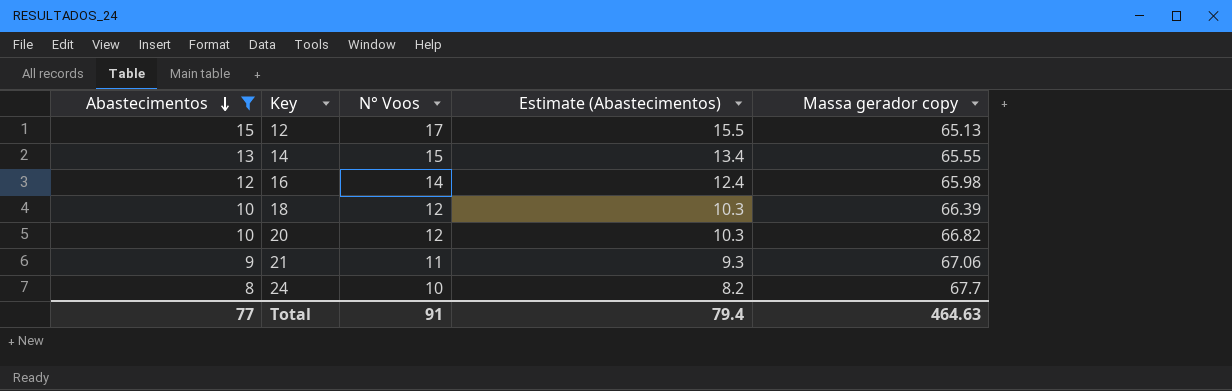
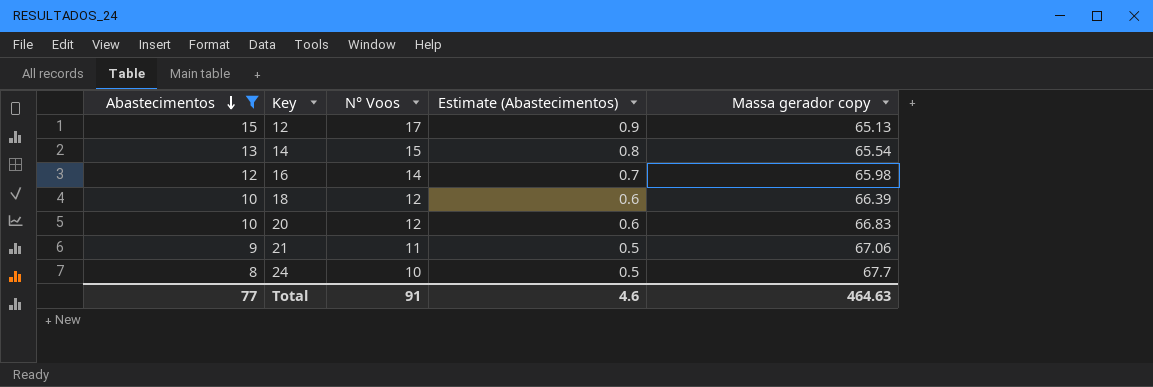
column Estimate (Abastecimentos) | formula: [Abastecimentos] * 1.03 -> [Abastecimentos] * 0.06
14 | Massa gerador copy: 65.55 -> 65.54
20 | Massa gerador copy: 66.82 -> 66.83
Total | Estimate (Abastecimentos): 79.4 -> 4.6

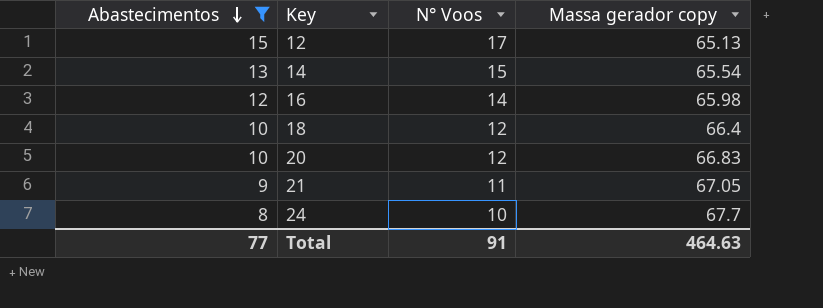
column Estimate (Abastecimentos) | formula: [Abastecimentos] * 0.06 -> none
18 | Massa gerador copy: 66.39 -> 66.4
21 | Massa gerador copy: 67.06 -> 67.05

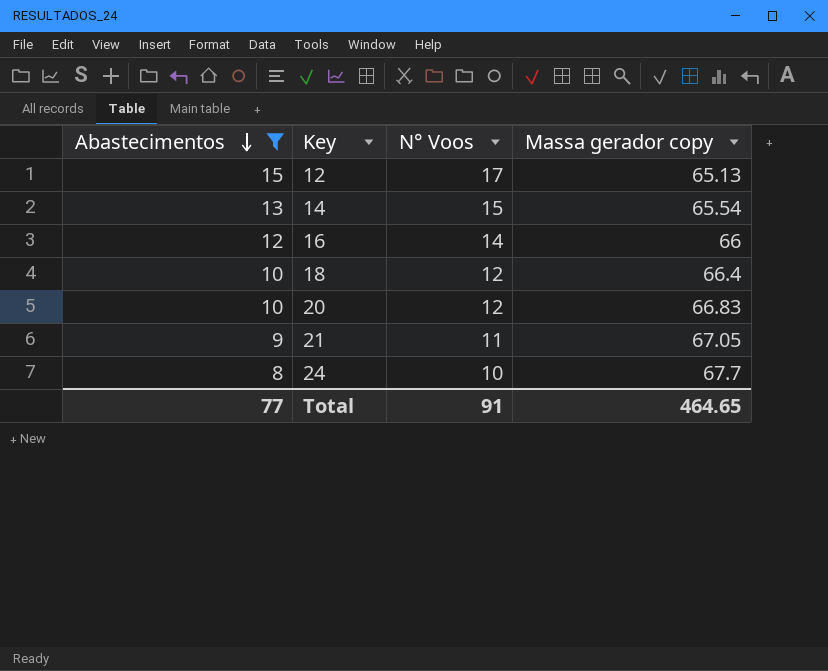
16 | Massa gerador copy: 65.98 -> 66
Total | Massa gerador copy: 464.63 -> 464.65

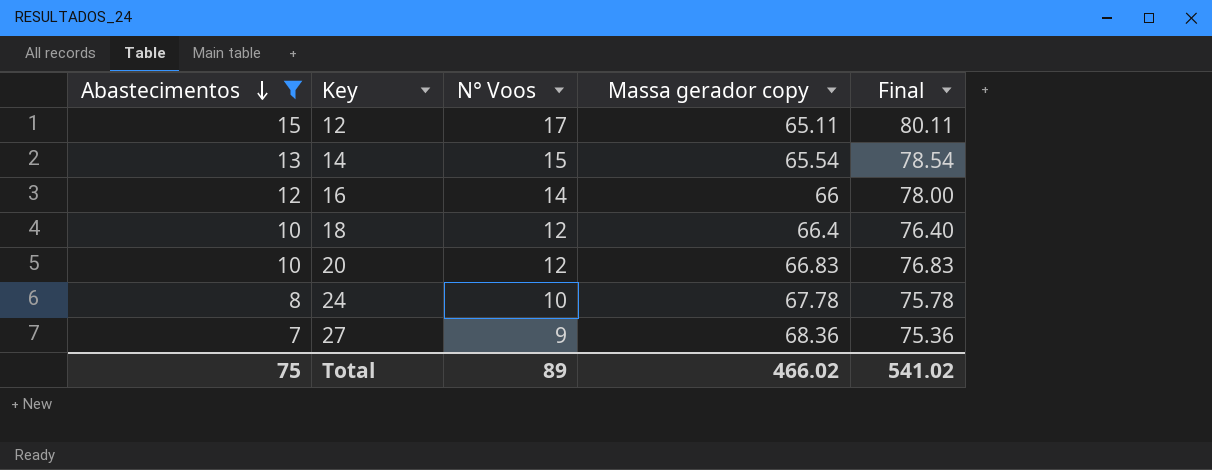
column Final | formula: none -> [Abastecimentos] + [Massa gerador copy]
row 21: 9 | 11 | 67.05 -> none
12 | Massa gerador copy: 65.13 -> 65.11
24 | Massa gerador copy: 67.7 -> 67.78
row 27: none -> 7 | 9 | 68.36 | 75.36
Total | Abastecimentos: 77 -> 75
Total | N° Voos: 91 -> 89
Total | Massa gerador copy: 464.65 -> 466.02

